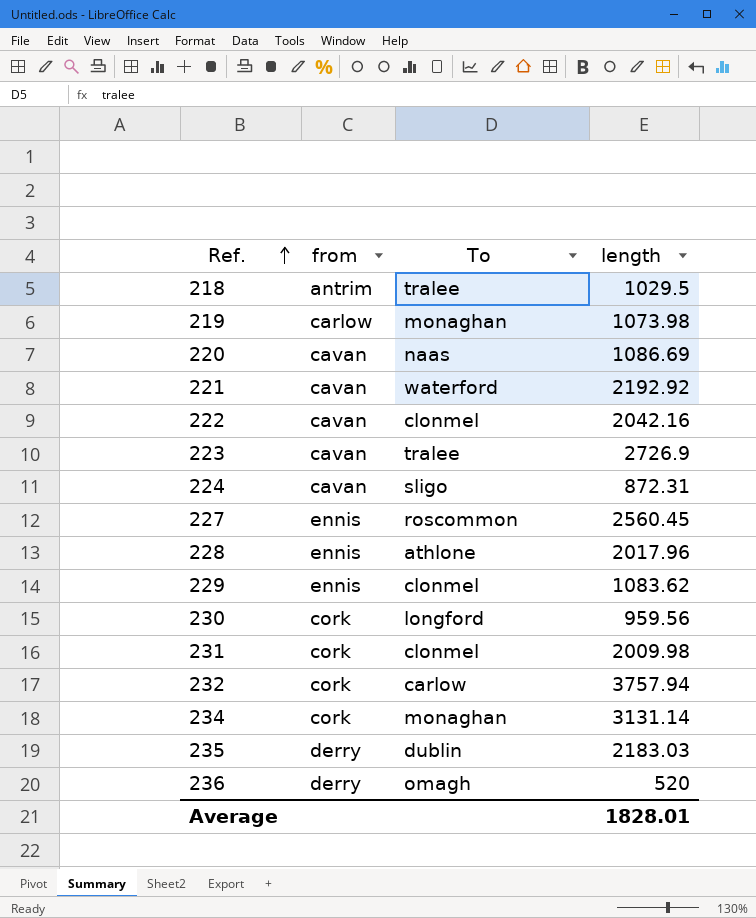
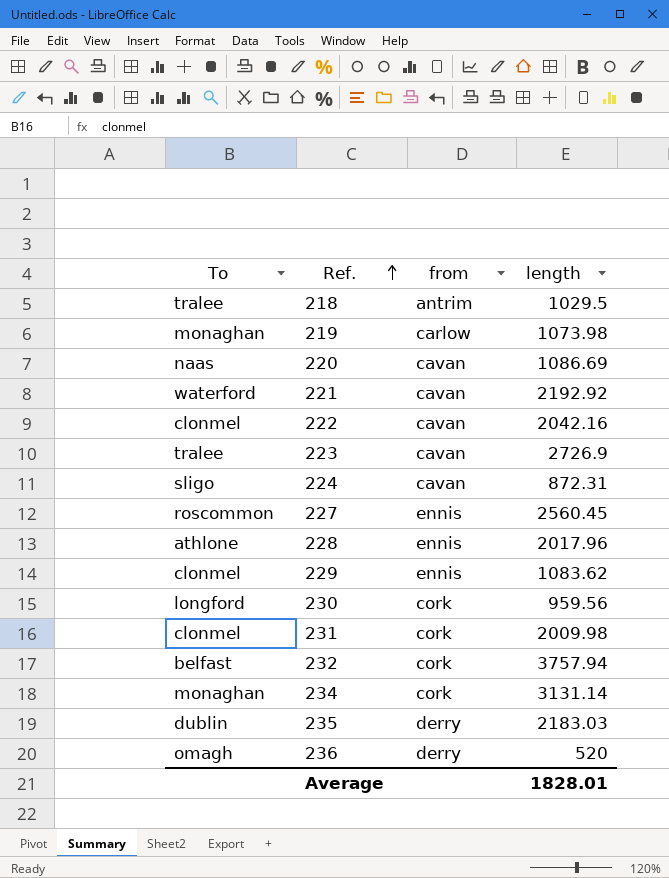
column To | position: 3 -> 1
232 | To: carlow -> belfast

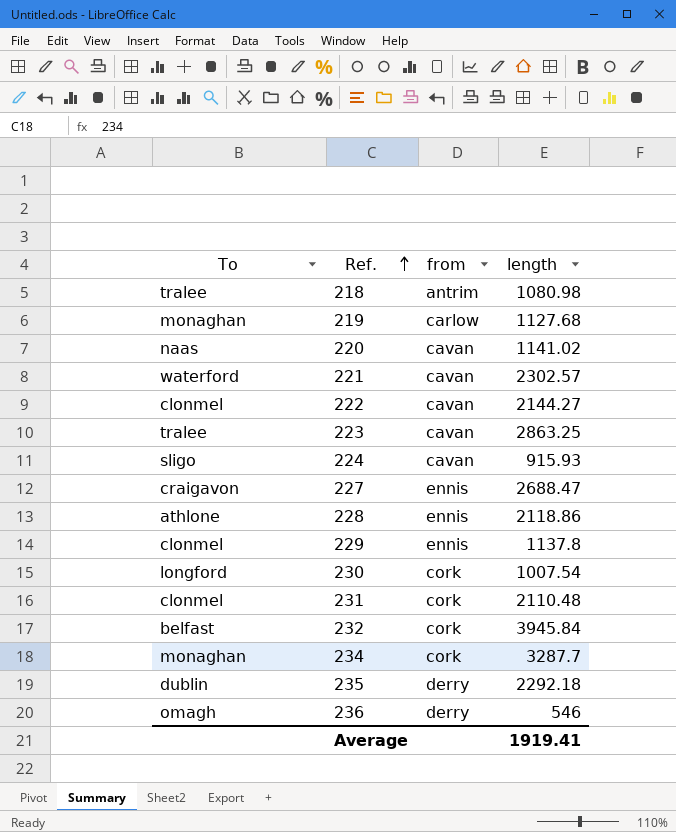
218 | length: 1029.5 -> 1080.98
219 | length: 1073.98 -> 1127.68
220 | length: 1086.69 -> 1141.02
221 | length: 2192.92 -> 2302.57
222 | length: 2042.16 -> 2144.27
223 | length: 2726.9 -> 2863.25
224 | length: 872.31 -> 915.93
227 | To: roscommon -> craigavon
227 | length: 2560.45 -> 2688.47
228 | length: 2017.96 -> 2118.86
229 | length: 1083.62 -> 1137.8
230 | length: 959.56 -> 1007.54
231 | length: 2009.98 -> 2110.48
232 | length: 3757.94 -> 3945.84
234 | length: 3131.14 -> 3287.7
235 | length: 2183.03 -> 2292.18
236 | length: 520 -> 546
Average | length: 1828.01 -> 1919.41

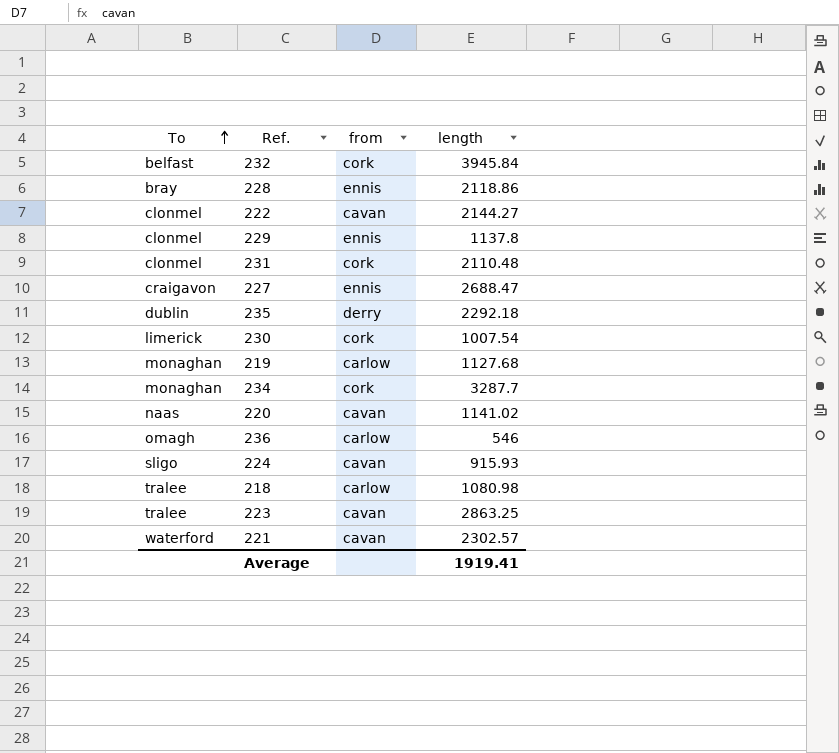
row order: Ref. ascending -> To ascending
228 | To: athlone -> bray
230 | To: longford -> limerick
236 | from: derry -> carlow
218 | from: antrim -> carlow

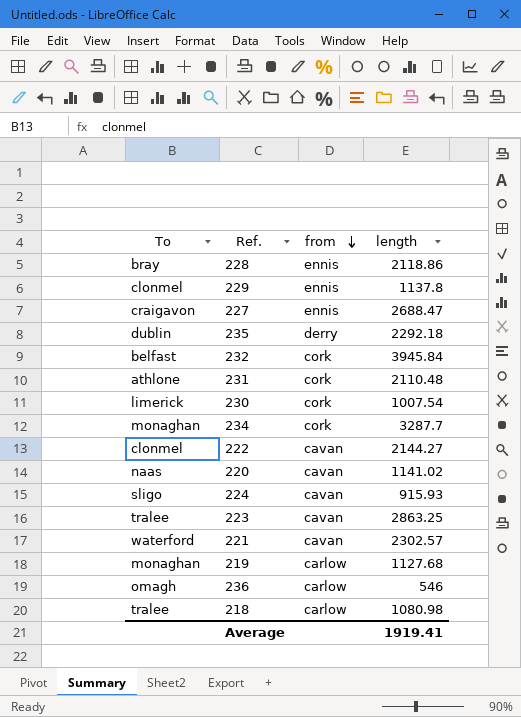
row order: To ascending -> from descending
231 | To: clonmel -> athlone

